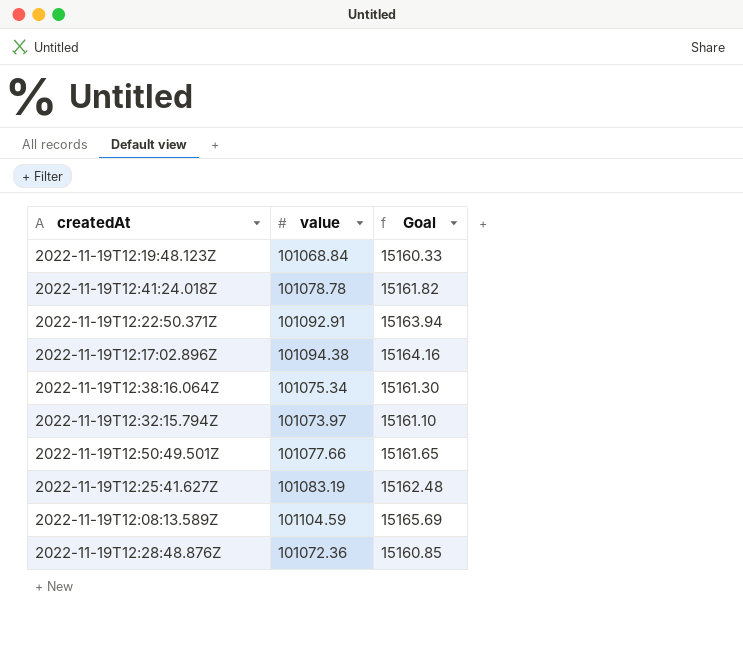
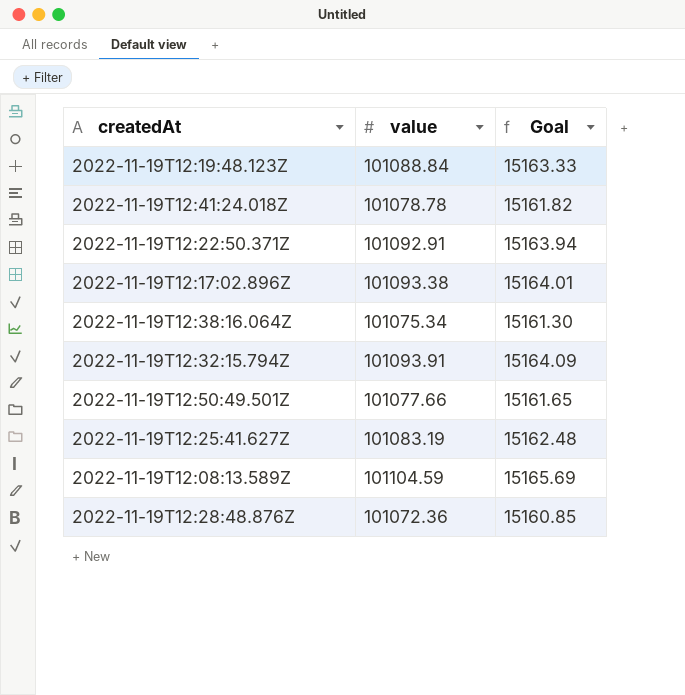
2022-11-19T12:19:48.123Z | value: 101068.84 -> 101088.84
2022-11-19T12:19:48.123Z | Goal: 15160.33 -> 15163.33
2022-11-19T12:17:02.896Z | value: 101094.38 -> 101093.38
2022-11-19T12:17:02.896Z | Goal: 15164.16 -> 15164.01
2022-11-19T12:32:15.794Z | value: 101073.97 -> 101093.91
2022-11-19T12:32:15.794Z | Goal: 15161.10 -> 15164.09

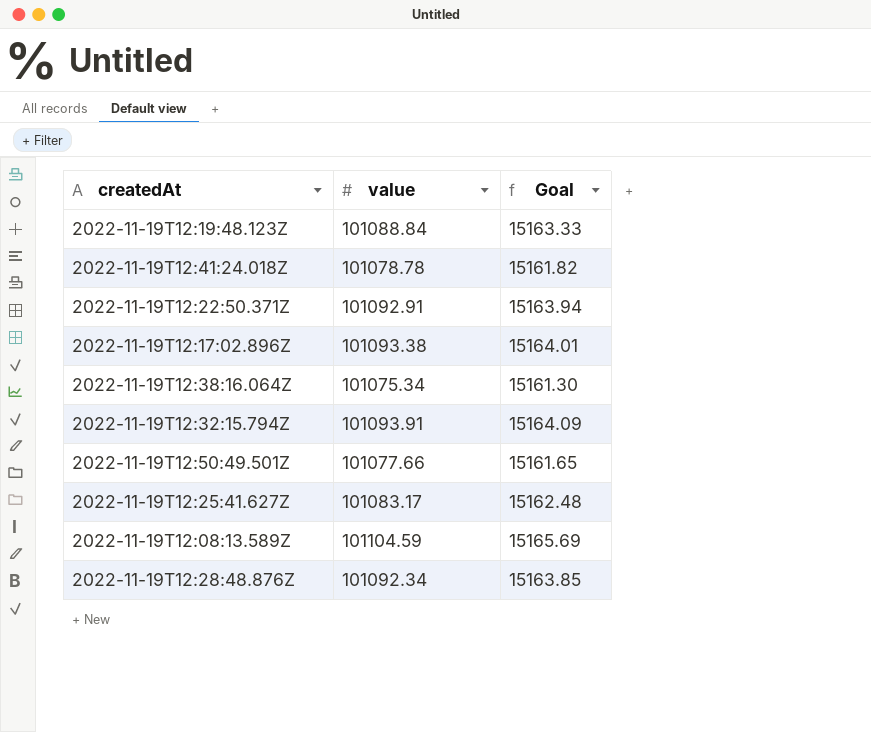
2022-11-19T12:25:41.627Z | value: 101083.19 -> 101083.17
2022-11-19T12:28:48.876Z | value: 101072.36 -> 101092.34
2022-11-19T12:28:48.876Z | Goal: 15160.85 -> 15163.85

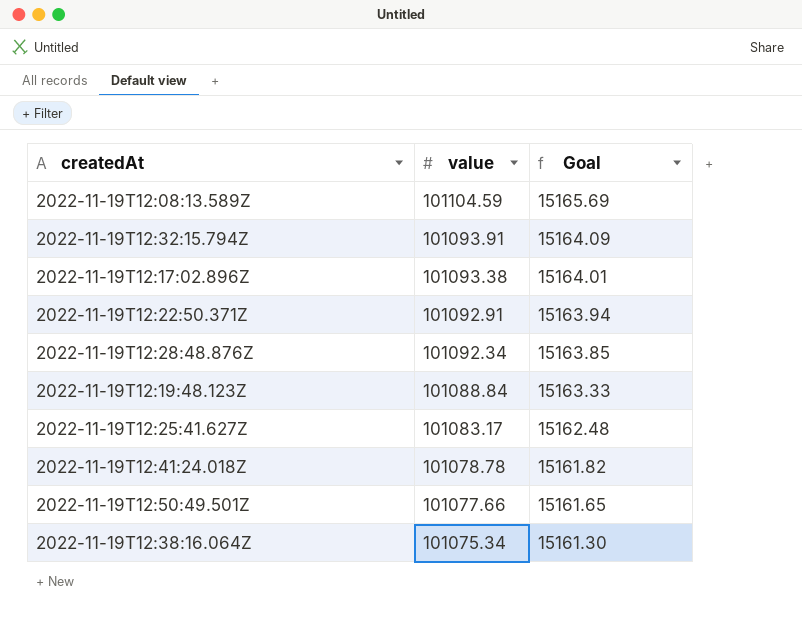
row order: none -> value descending

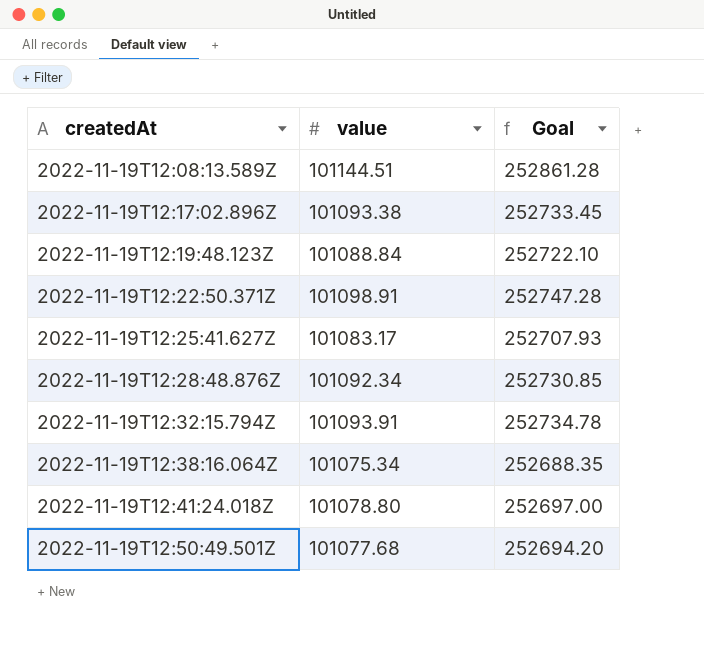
row order: value descending -> createdAt ascending
column Goal | formula: [value] * 0.15 -> [value] * 2.5
2022-11-19T12:08:13.589Z | value: 101104.59 -> 101144.51
2022-11-19T12:22:50.371Z | value: 101092.91 -> 101098.91
2022-11-19T12:41:24.018Z | value: 101078.78 -> 101078.80
2022-11-19T12:50:49.501Z | value: 101077.66 -> 101077.68

